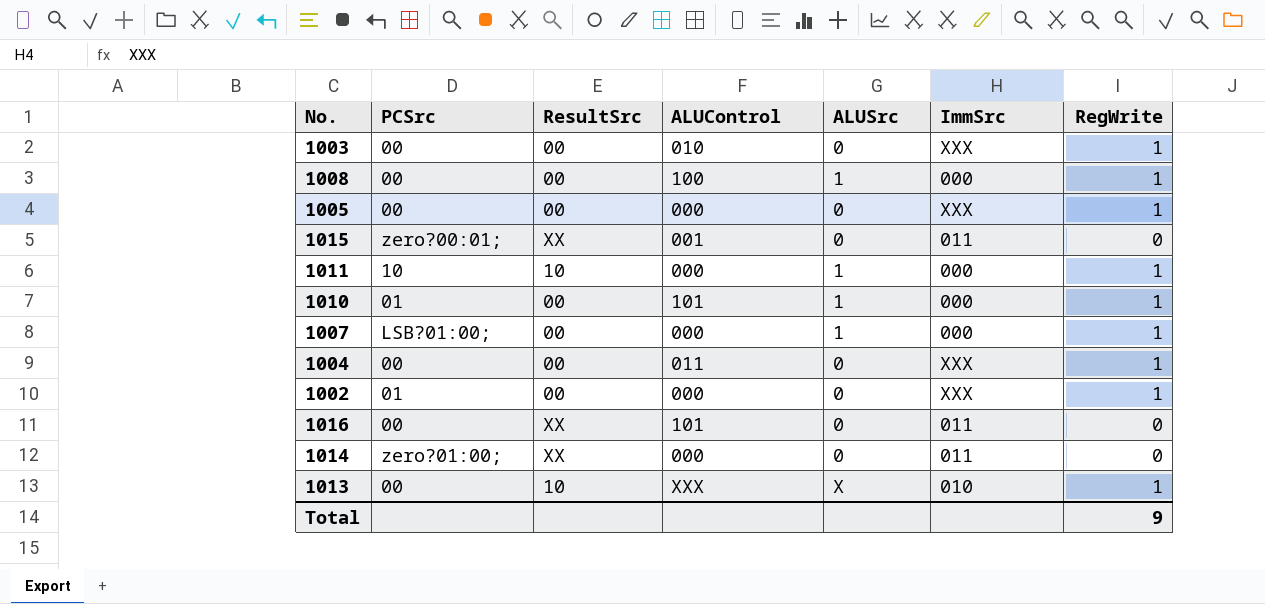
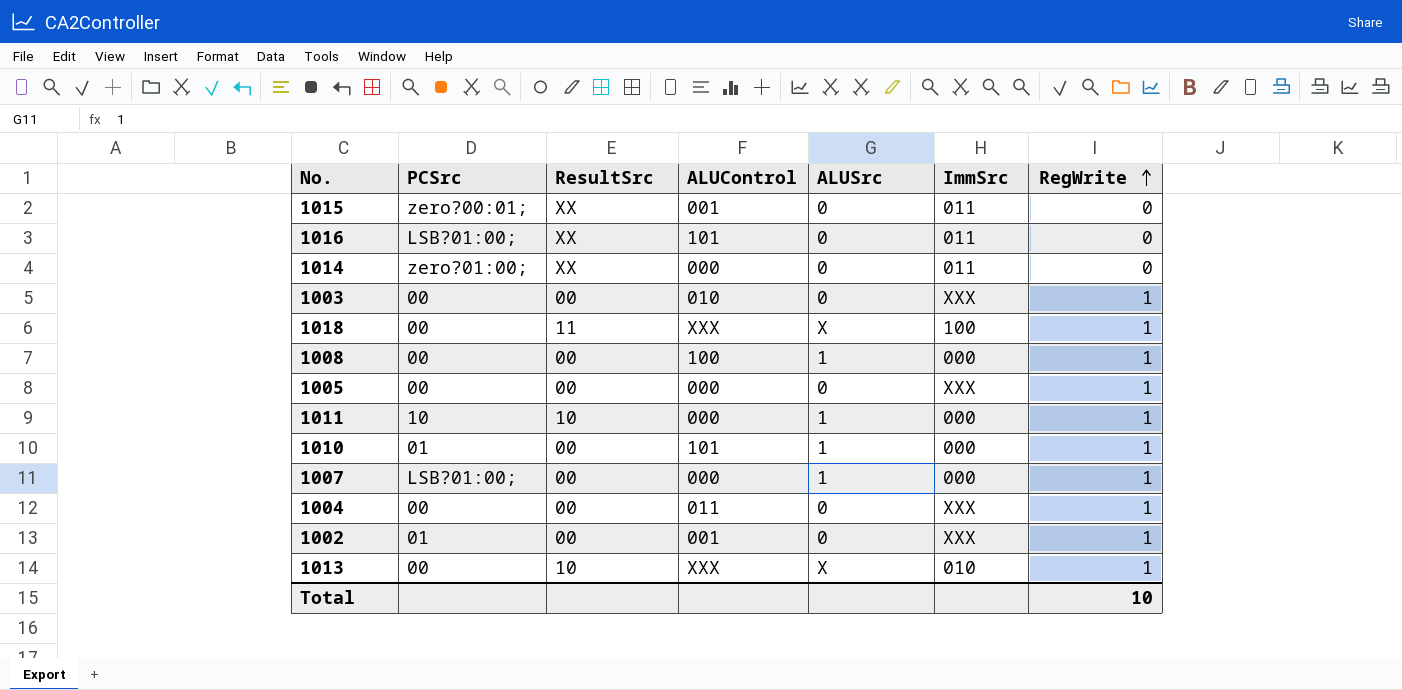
row order: none -> RegWrite ascending
1016 | PCSrc: 00 -> LSB?01:00;
row 1018: none -> 00 | 11 | XXX | X | 100 | 1
1002 | ALUControl: 000 -> 001
Total | RegWrite: 9 -> 10

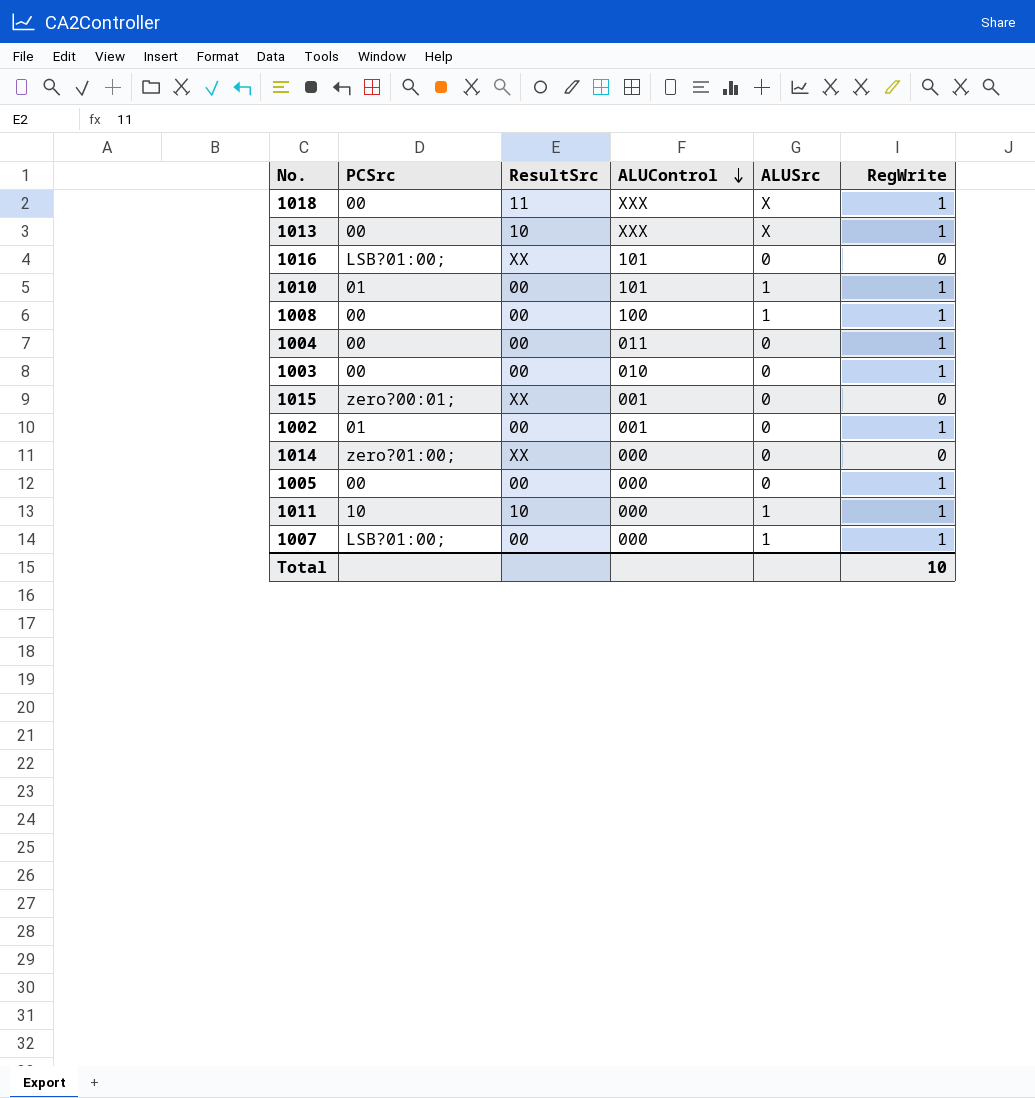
row order: RegWrite ascending -> ALUControl descending
column ImmSrc | position: 6 -> none

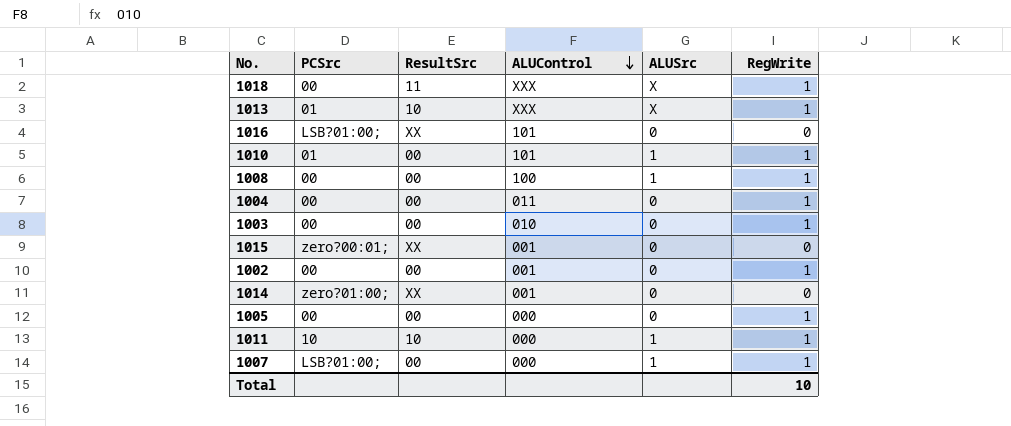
1013 | PCSrc: 00 -> 01
1002 | PCSrc: 01 -> 00
1014 | ALUControl: 000 -> 001

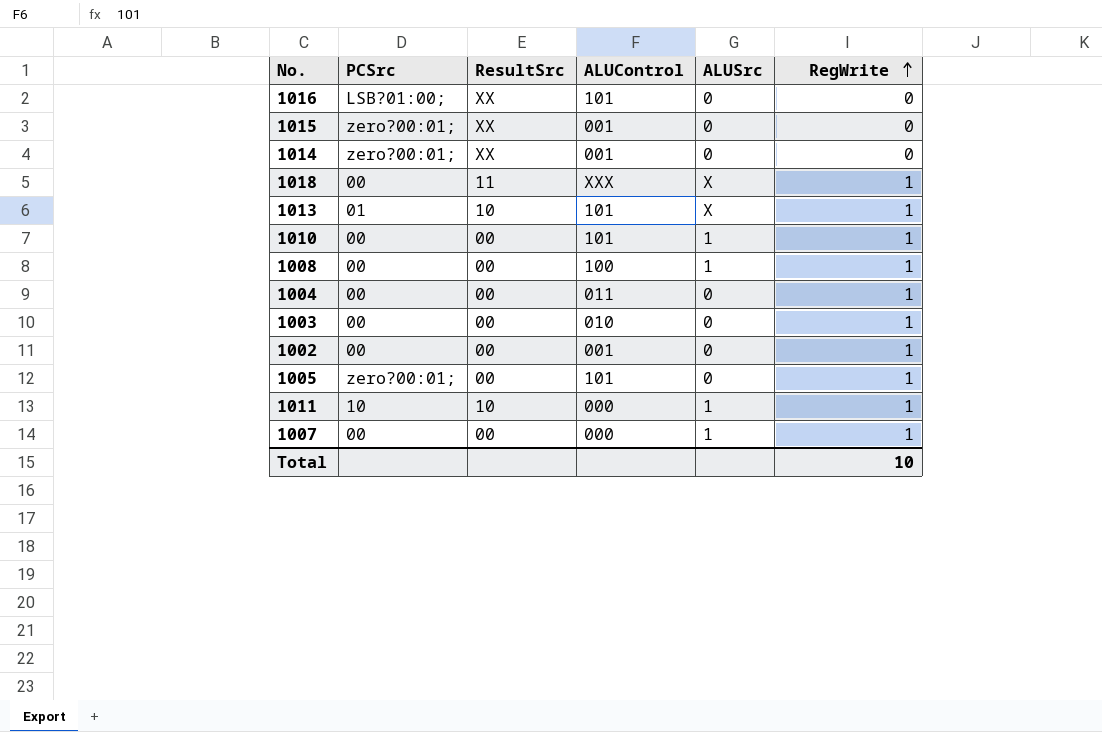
row order: ALUControl descending -> RegWrite ascending
1014 | PCSrc: zero?01:00; -> zero?00:01;
1013 | ALUControl: XXX -> 101
1010 | PCSrc: 01 -> 00
1005 | PCSrc: 00 -> zero?00:01;
1005 | ALUControl: 000 -> 101
1007 | PCSrc: LSB?01:00; -> 00

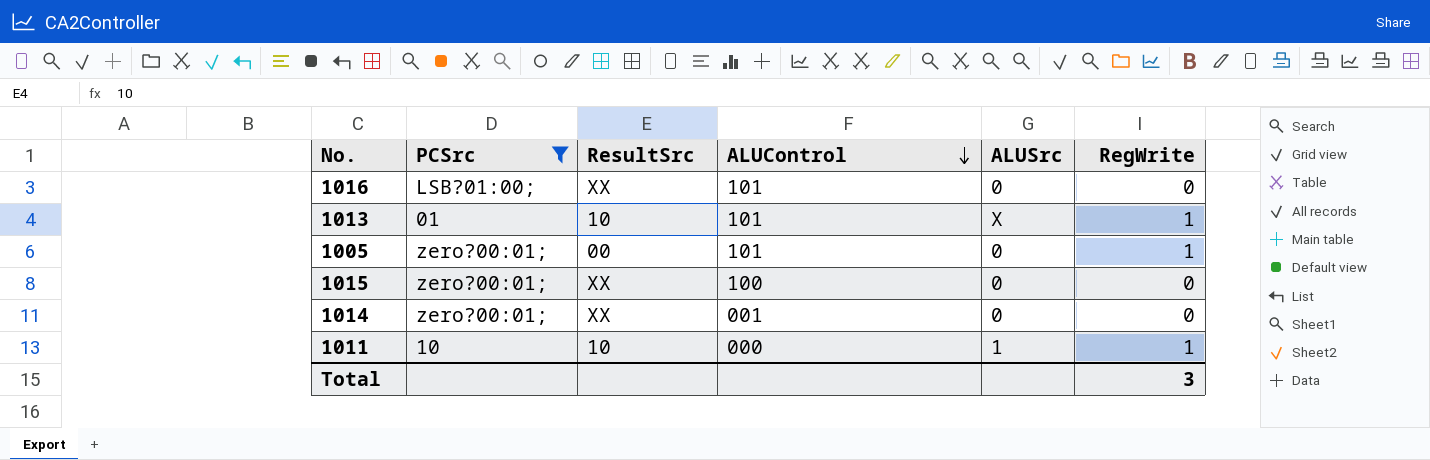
filter: none -> PCSrc != 00
row order: RegWrite ascending -> ALUControl descending
1015 | ALUControl: 001 -> 100
Total | RegWrite: 10 -> 3

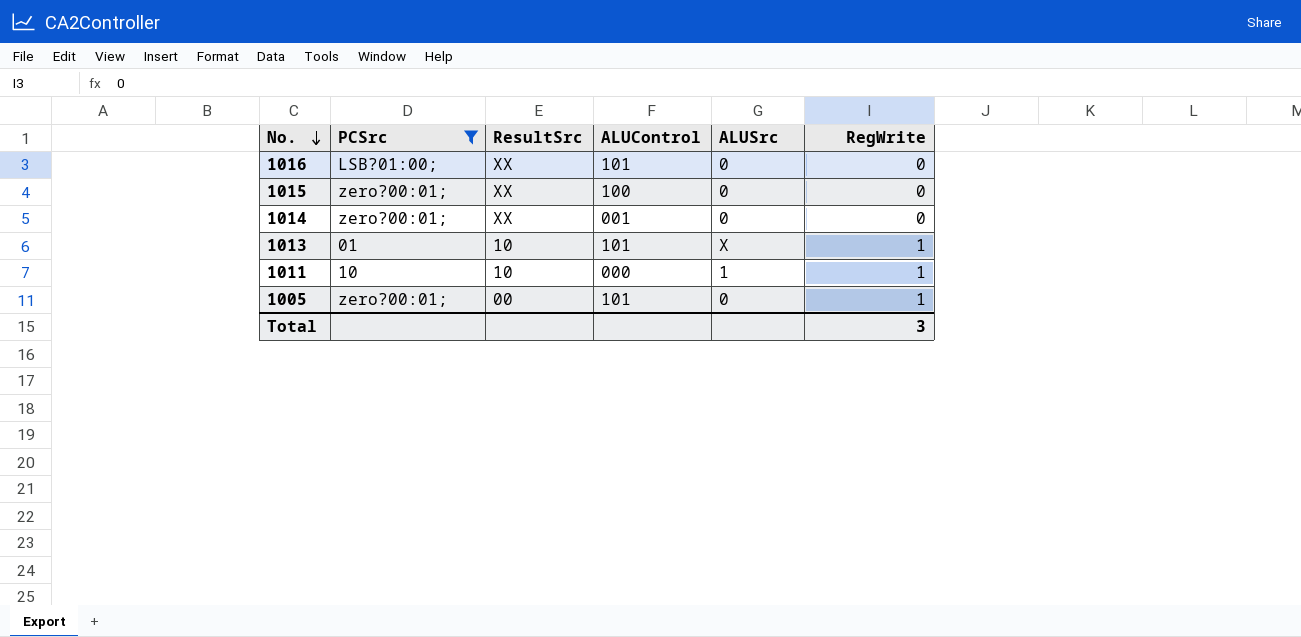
row order: ALUControl descending -> No. descending

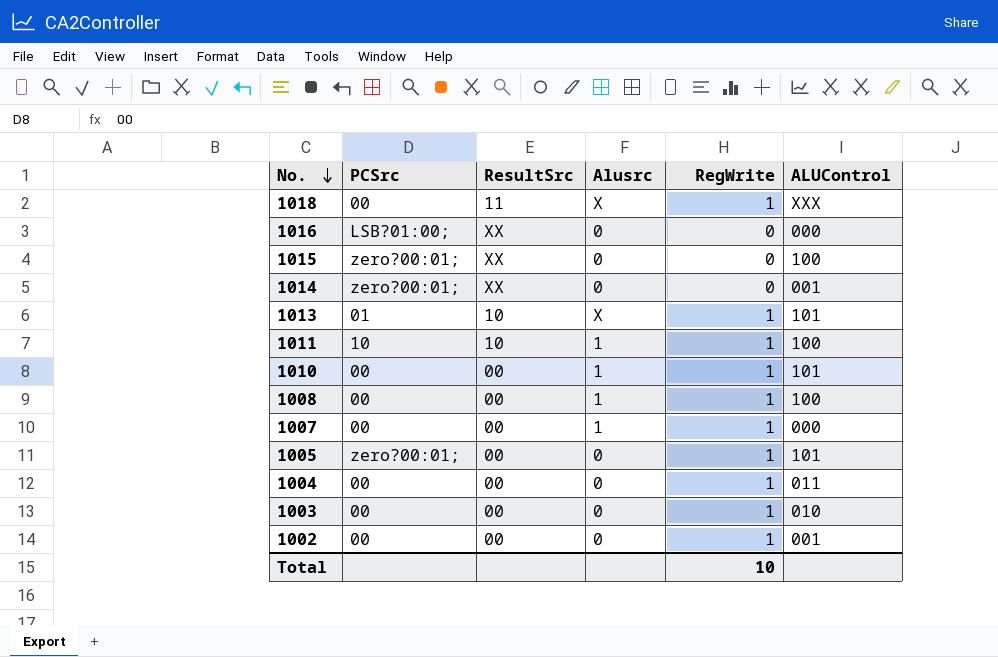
filter: PCSrc != 00 -> none
column name: ALUSrc -> Alusrc
column ALUControl | position: 4 -> 6
1016 | ALUControl: 101 -> 000
1011 | ALUControl: 000 -> 100
Total | RegWrite: 3 -> 10

